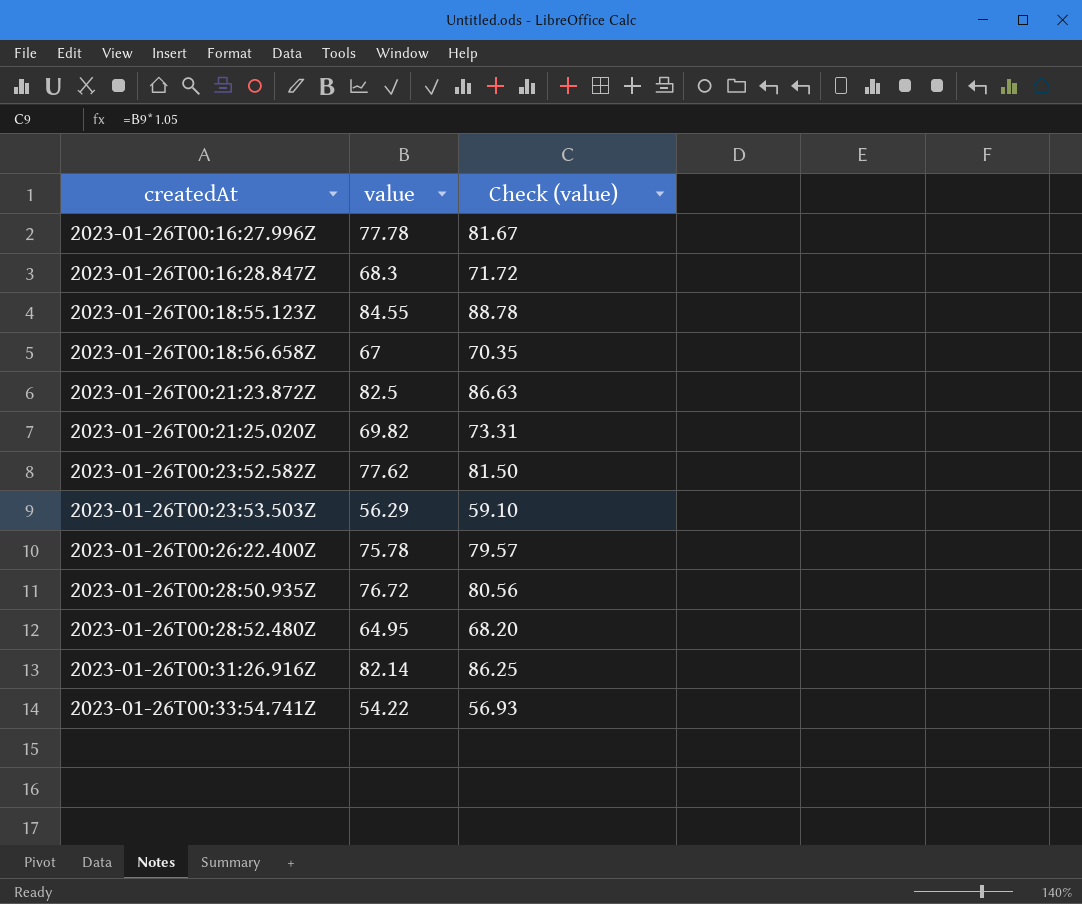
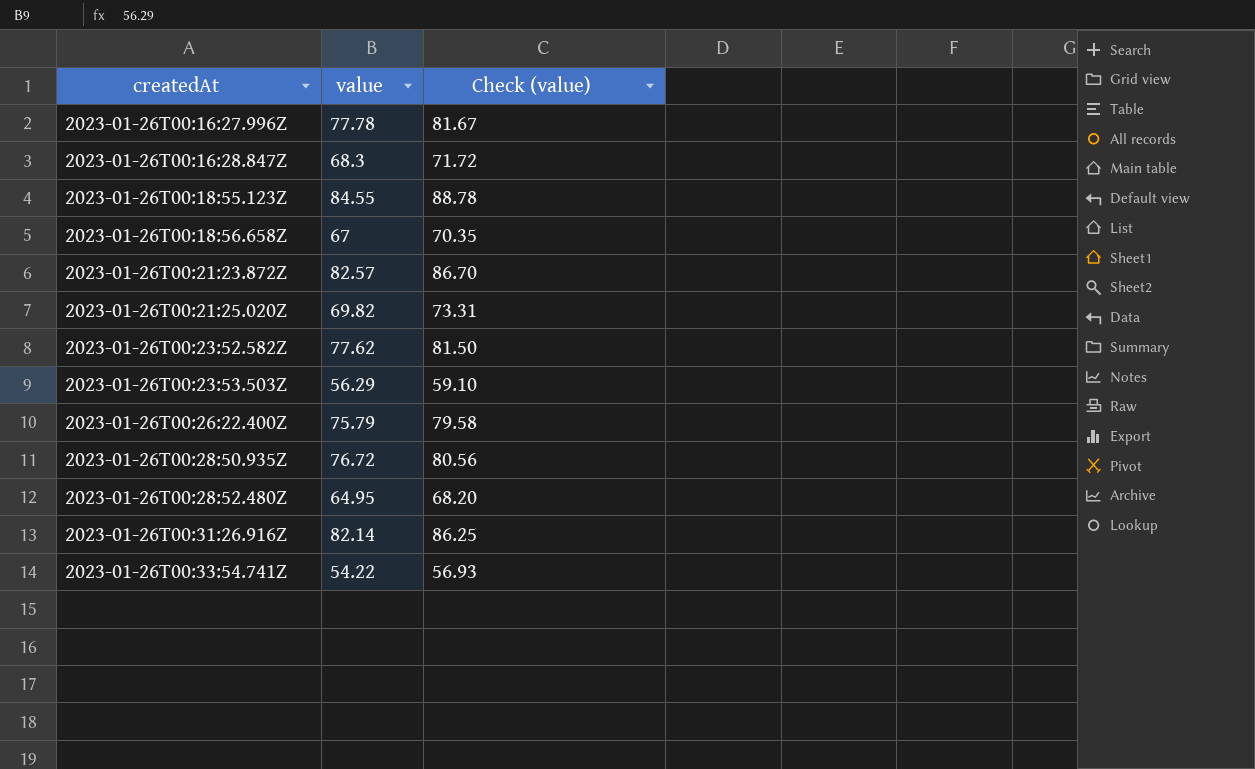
2023-01-26T00:21:23.872Z | value: 82.5 -> 82.57
2023-01-26T00:21:23.872Z | Check (value): 86.63 -> 86.70
2023-01-26T00:26:22.400Z | value: 75.78 -> 75.79
2023-01-26T00:26:22.400Z | Check (value): 79.57 -> 79.58

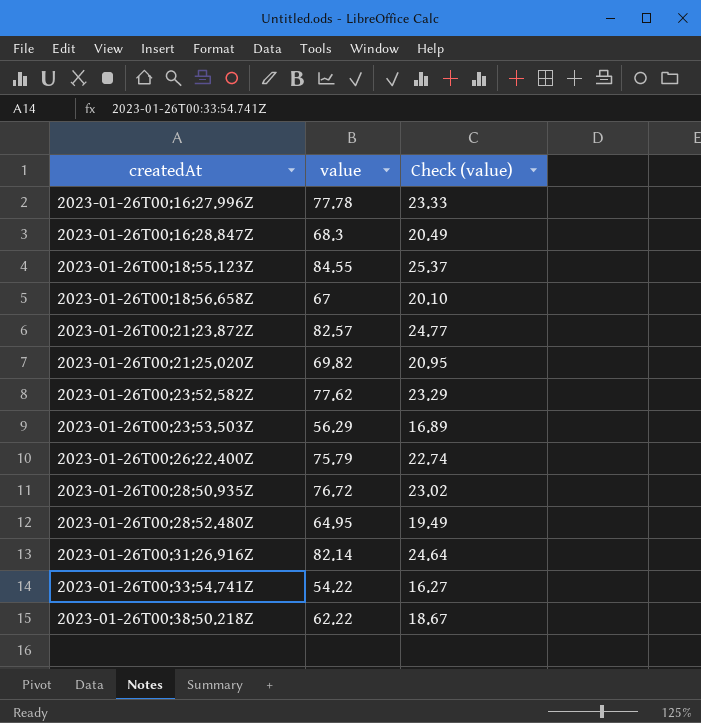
column Check (value) | formula: [value] * 1.05 -> [value] * 0.3
row 2023-01-26T00:38:50.218Z: none -> 62.22 | 18.67

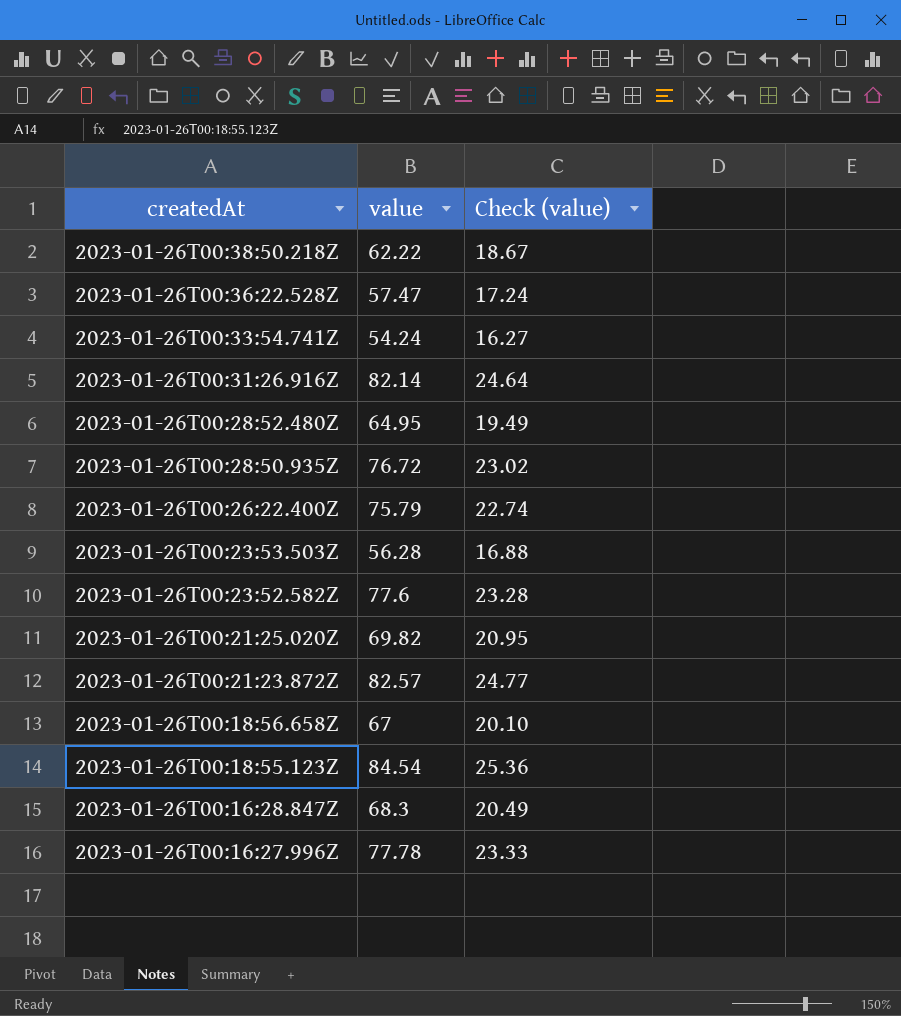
row order: createdAt ascending -> createdAt descending
row 2023-01-26T00:36:22.528Z: none -> 57.47 | 17.24
2023-01-26T00:33:54.741Z | value: 54.22 -> 54.24
2023-01-26T00:23:53.503Z | value: 56.29 -> 56.28
2023-01-26T00:23:53.503Z | Check (value): 16.89 -> 16.88
2023-01-26T00:23:52.582Z | value: 77.62 -> 77.6
2023-01-26T00:23:52.582Z | Check (value): 23.29 -> 23.28
2023-01-26T00:18:55.123Z | value: 84.55 -> 84.54
2023-01-26T00:18:55.123Z | Check (value): 25.37 -> 25.36

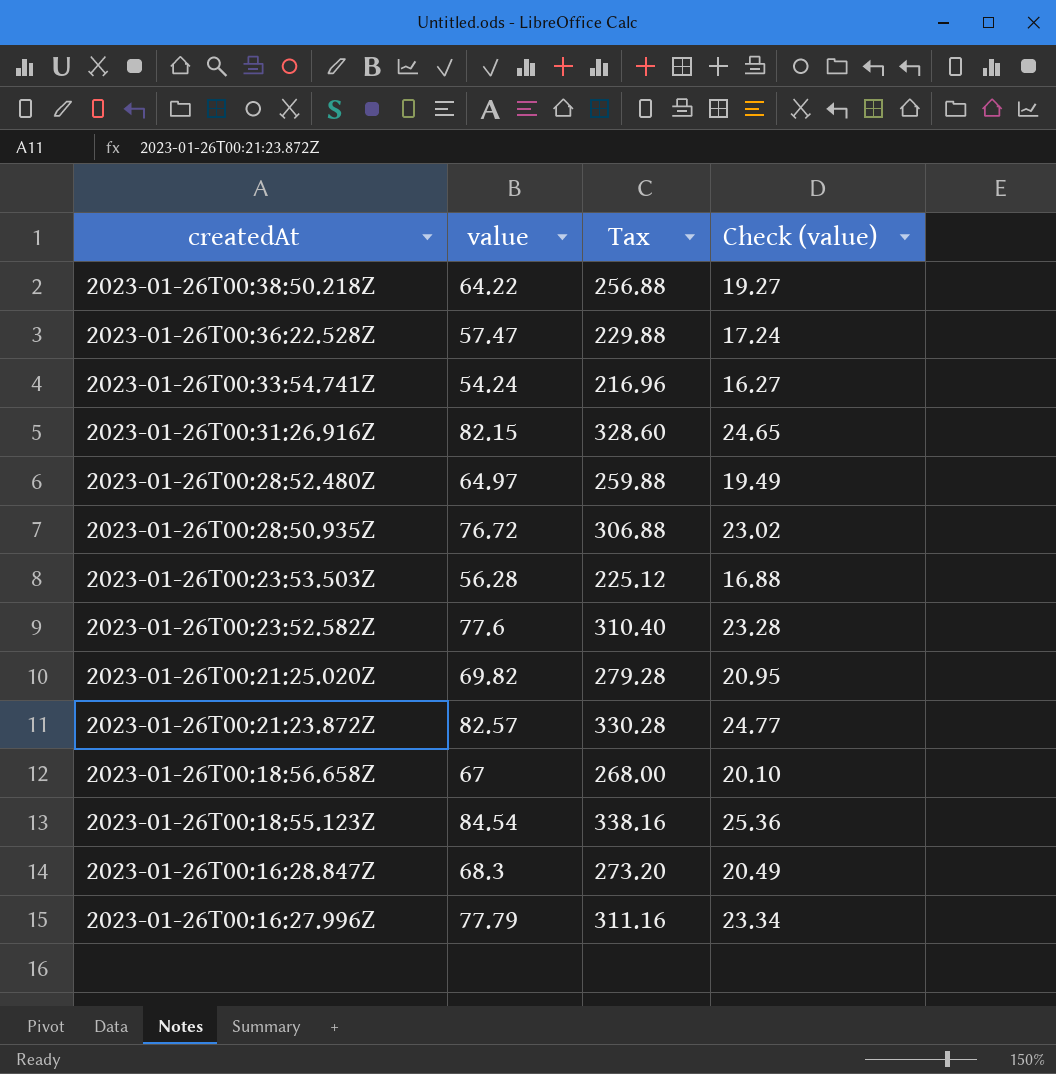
column Tax | formula: none -> [value] * 4
row 2023-01-26T00:26:22.400Z: 75.79 | 22.74 -> none
2023-01-26T00:38:50.218Z | value: 62.22 -> 64.22
2023-01-26T00:38:50.218Z | Check (value): 18.67 -> 19.27
2023-01-26T00:31:26.916Z | value: 82.14 -> 82.15
2023-01-26T00:31:26.916Z | Check (value): 24.64 -> 24.65
2023-01-26T00:28:52.480Z | value: 64.95 -> 64.97
2023-01-26T00:16:27.996Z | value: 77.78 -> 77.79
2023-01-26T00:16:27.996Z | Check (value): 23.33 -> 23.34

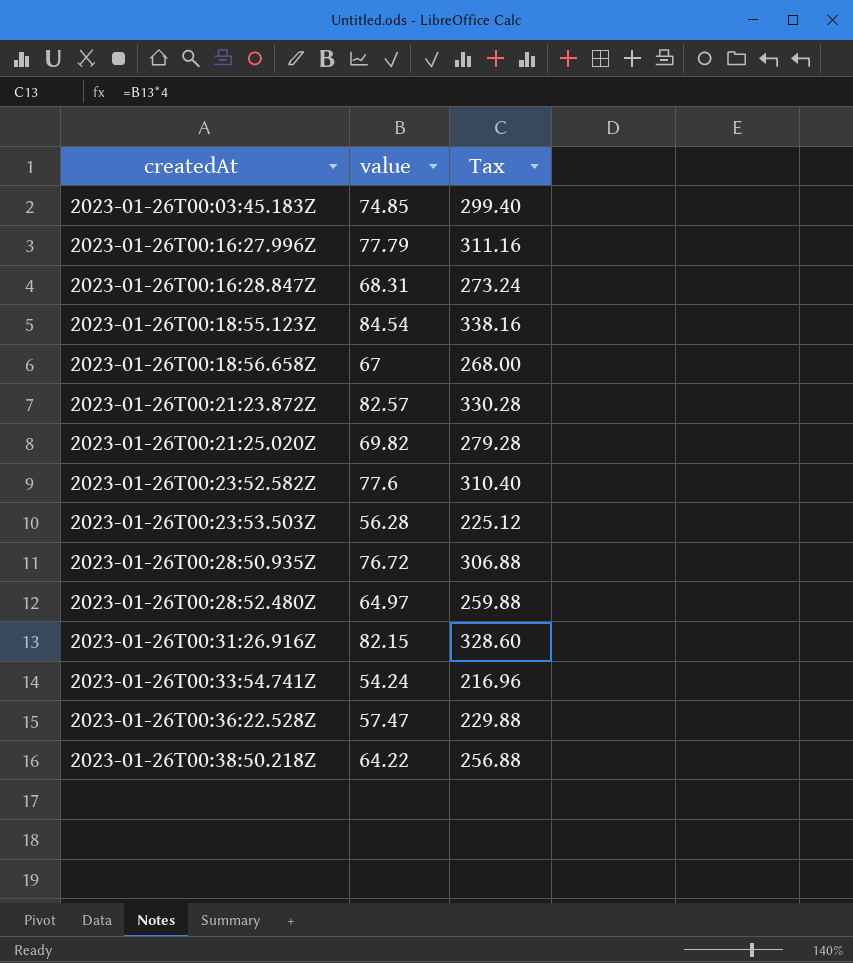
row order: createdAt descending -> createdAt ascending
column Check (value) | formula: [value] * 0.3 -> none
row 2023-01-26T00:03:45.183Z: none -> 74.85 | 299.40
2023-01-26T00:16:28.847Z | value: 68.3 -> 68.31
2023-01-26T00:16:28.847Z | Tax: 273.20 -> 273.24

